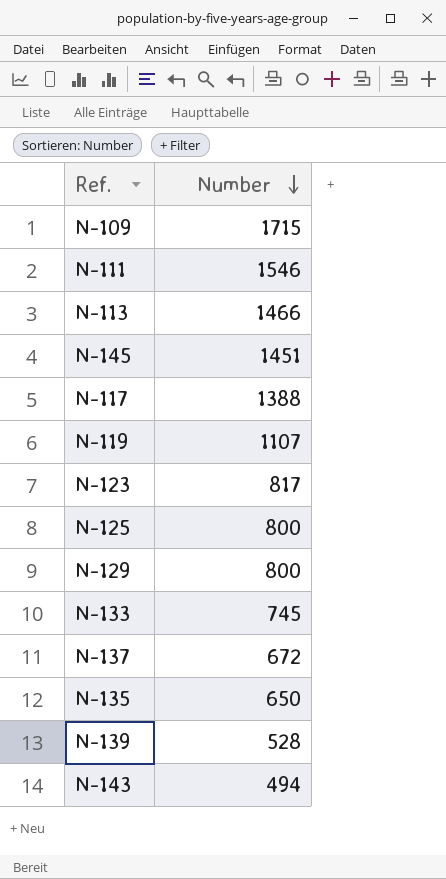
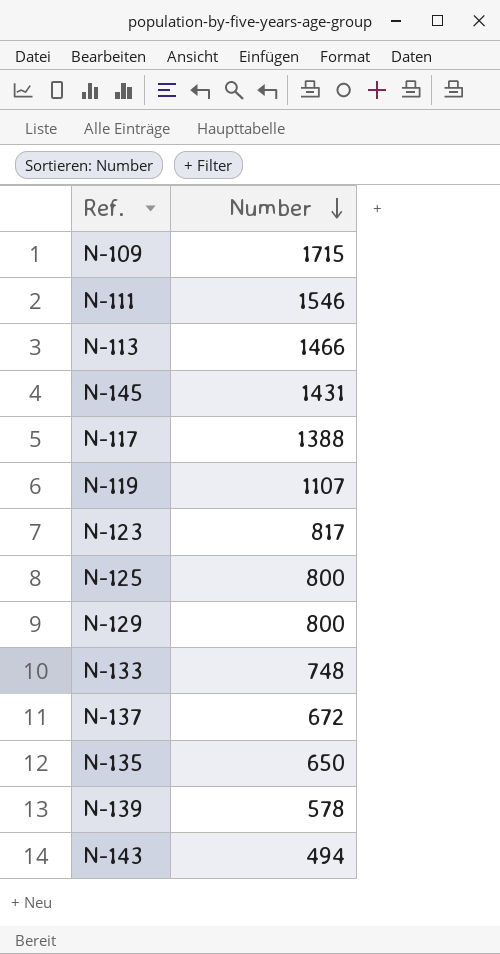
N-145 | Number: 1451 -> 1431
N-133 | Number: 745 -> 748
N-139 | Number: 528 -> 578

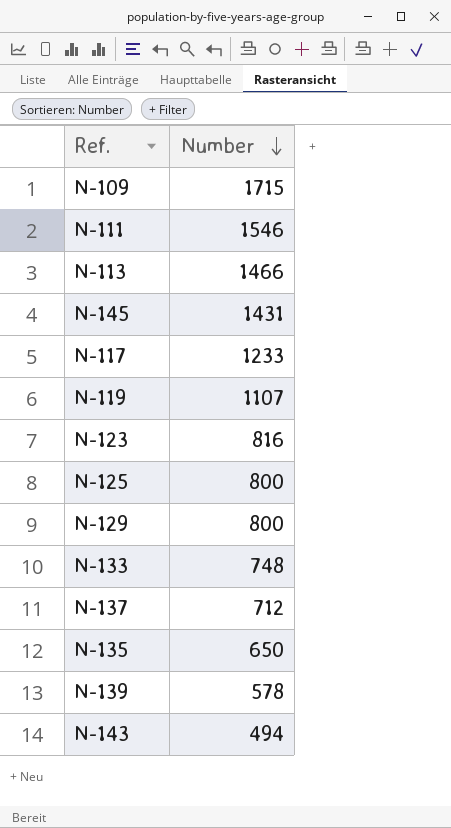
N-117 | Number: 1388 -> 1233
N-123 | Number: 817 -> 816
N-137 | Number: 672 -> 712

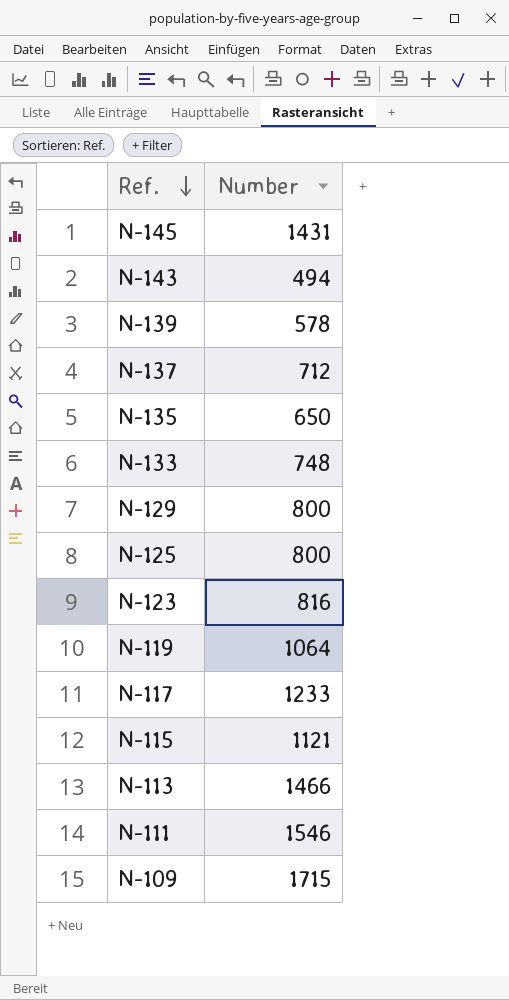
row order: Number descending -> Ref. descending
N-119 | Number: 1107 -> 1064
row N-115: none -> 1121

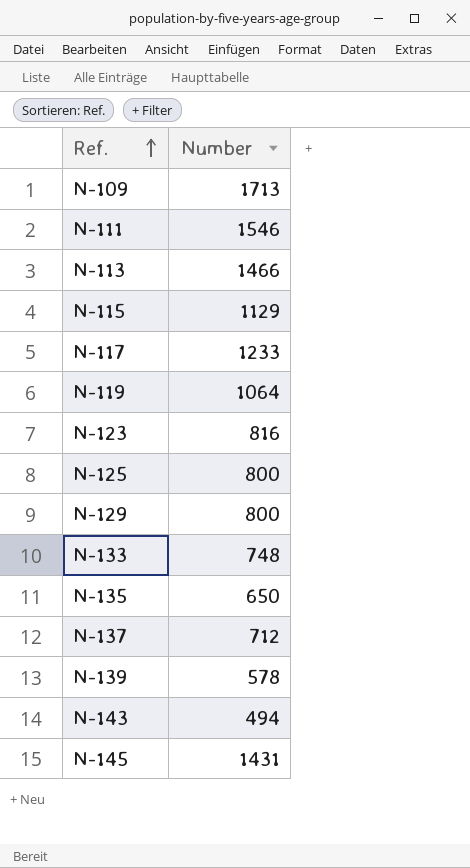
row order: Ref. descending -> Ref. ascending
N-109 | Number: 1715 -> 1713
N-115 | Number: 1121 -> 1129

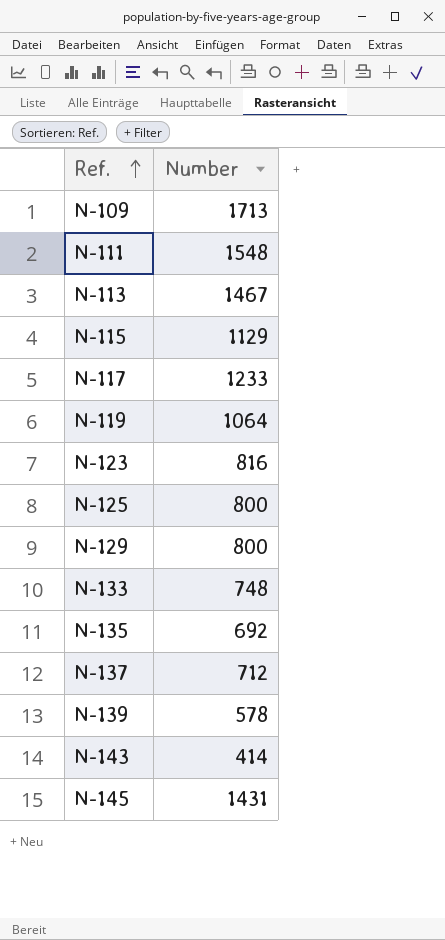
N-111 | Number: 1546 -> 1548
N-113 | Number: 1466 -> 1467
N-135 | Number: 650 -> 692
N-143 | Number: 494 -> 414

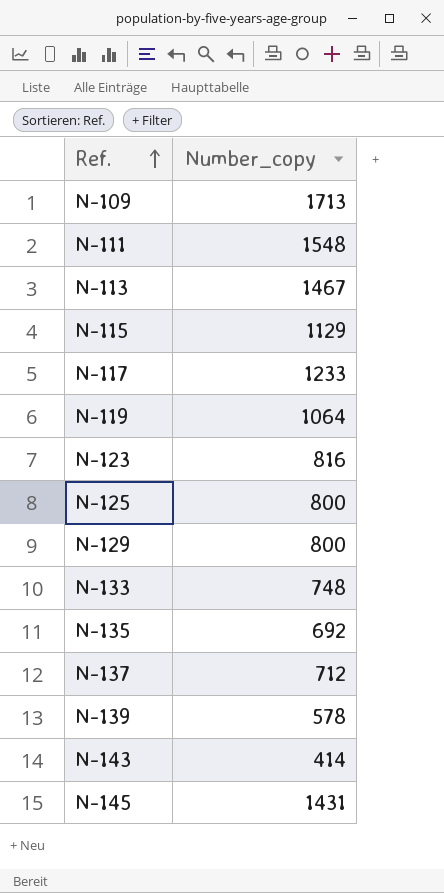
column name: Number -> Number_copy

